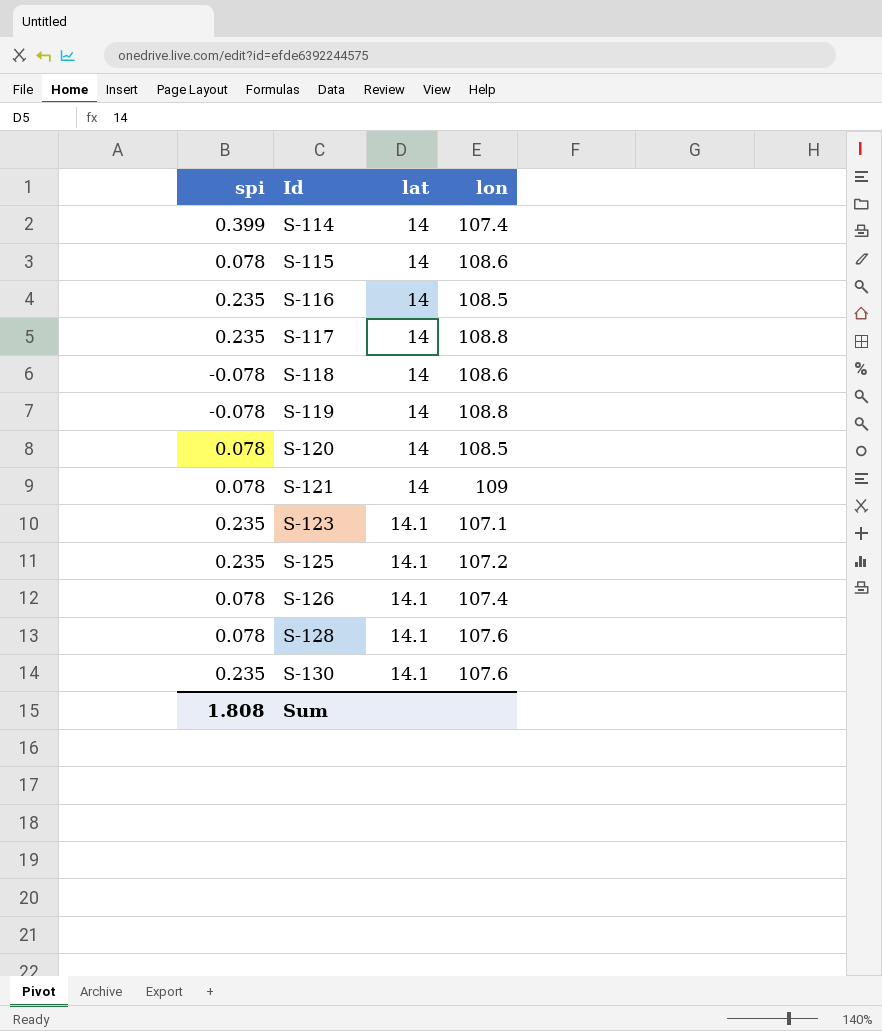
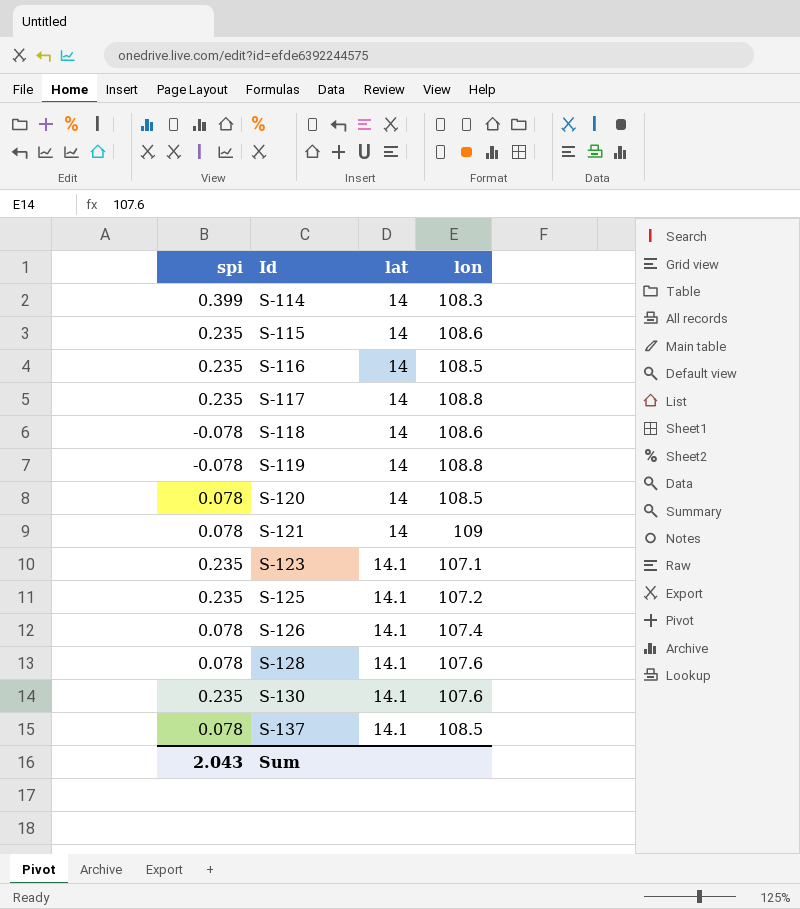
S-114 | lon: 107.4 -> 108.3
S-115 | spi: 0.078 -> 0.235
row S-137: none -> 0.078 | 14.1 | 108.5
Sum | spi: 1.808 -> 2.043

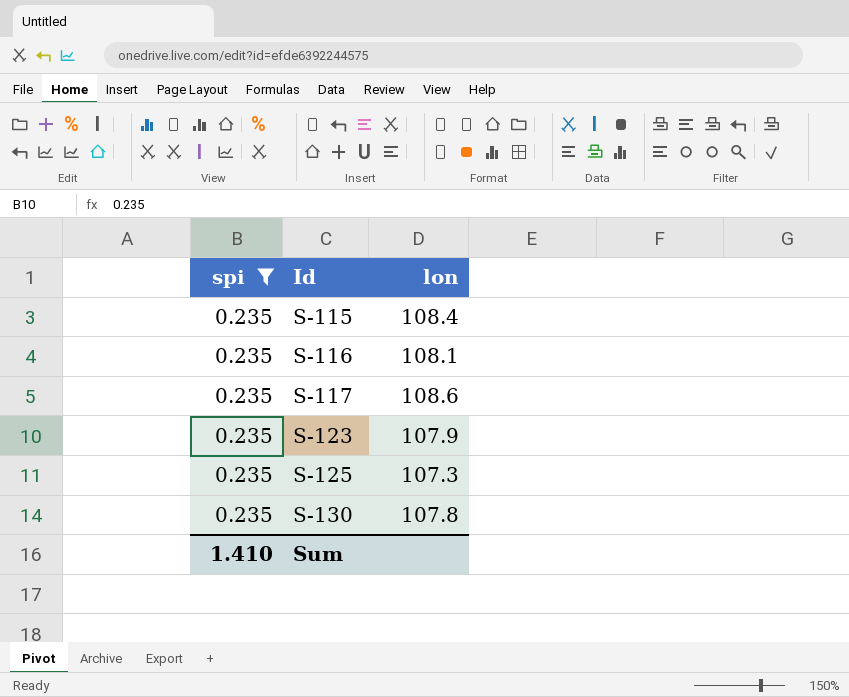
filter: none -> spi = 0.235
column lat | position: 3 -> none
S-115 | lon: 108.6 -> 108.4
S-116 | lon: 108.5 -> 108.1
S-117 | lon: 108.8 -> 108.6
S-123 | lon: 107.1 -> 107.9
S-125 | lon: 107.2 -> 107.3
S-130 | lon: 107.6 -> 107.8
Sum | spi: 2.043 -> 1.410

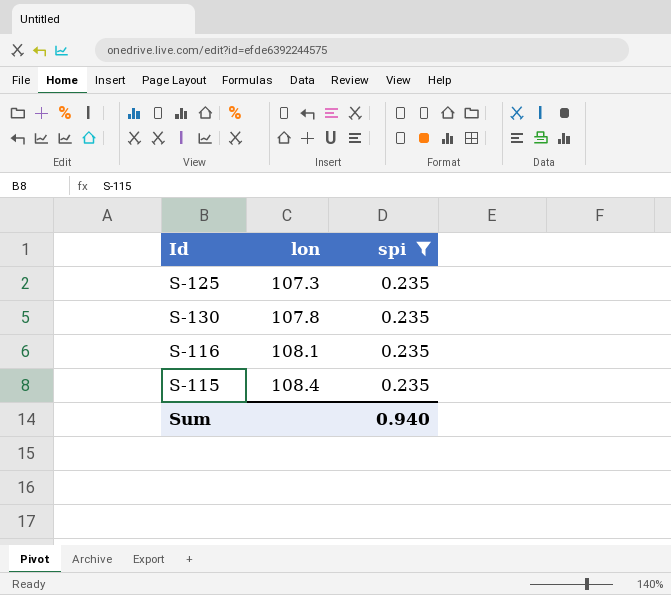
row order: Id ascending -> lon ascending
column spi | position: 1 -> 3
row S-117: 0.235 | 108.6 -> none
row S-123: 0.235 | 107.9 -> none
Sum | spi: 1.410 -> 0.940

